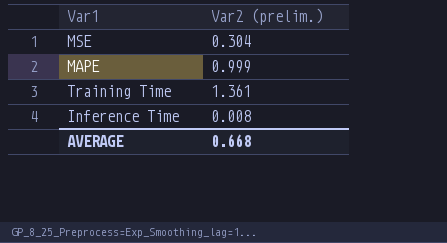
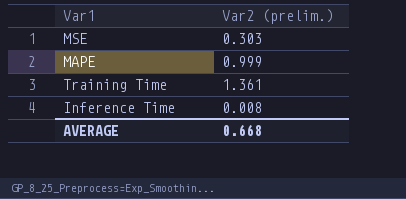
MSE | Var2 (prelim.): 0.304 -> 0.303

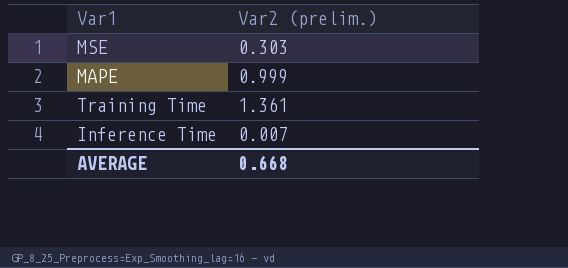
Inference Time | Var2 (prelim.): 0.008 -> 0.007

